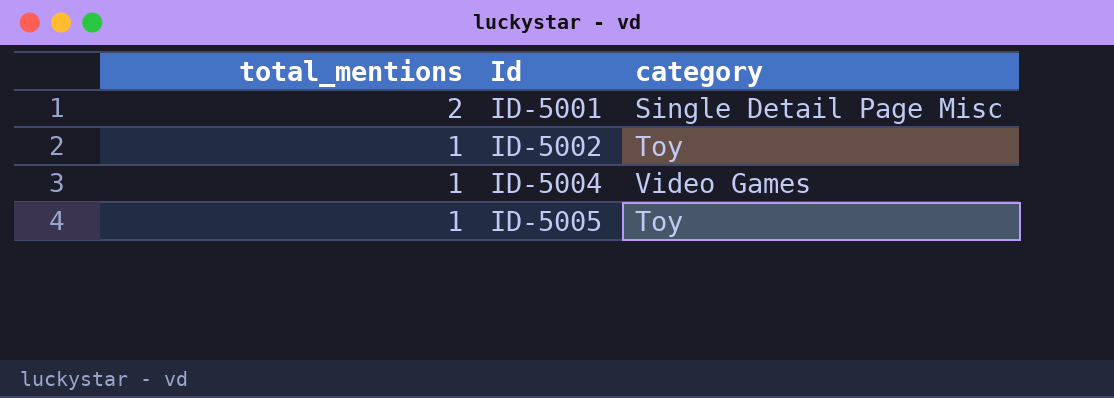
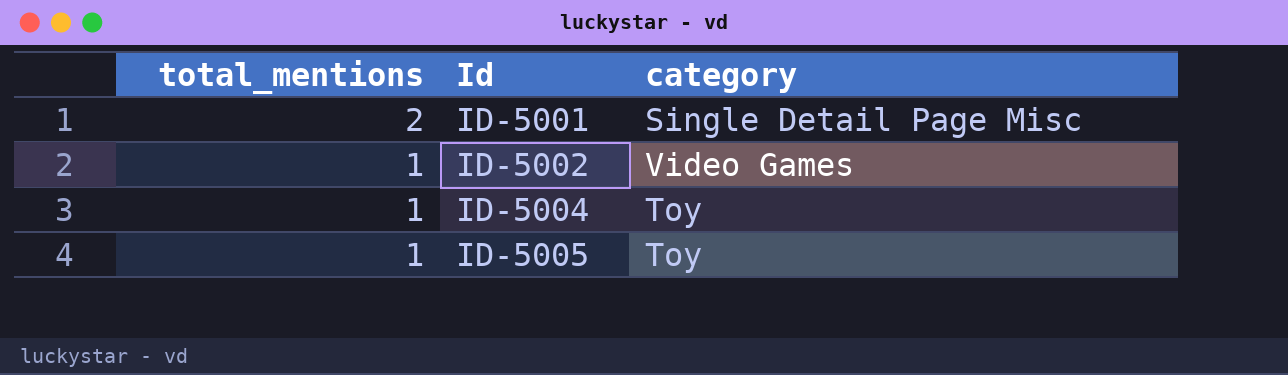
ID-5002 | category: Toy -> Video Games
ID-5004 | category: Video Games -> Toy

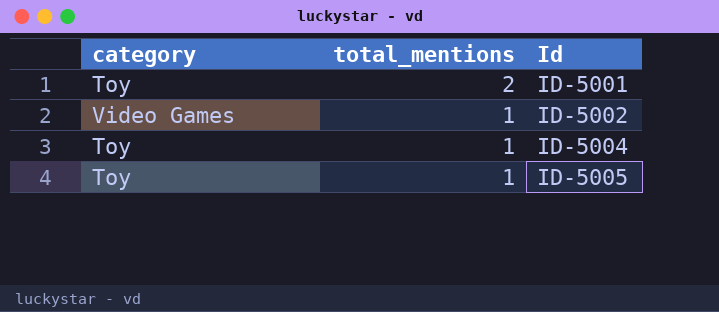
column category | position: 3 -> 1
ID-5001 | category: Single Detail Page Misc -> Toy

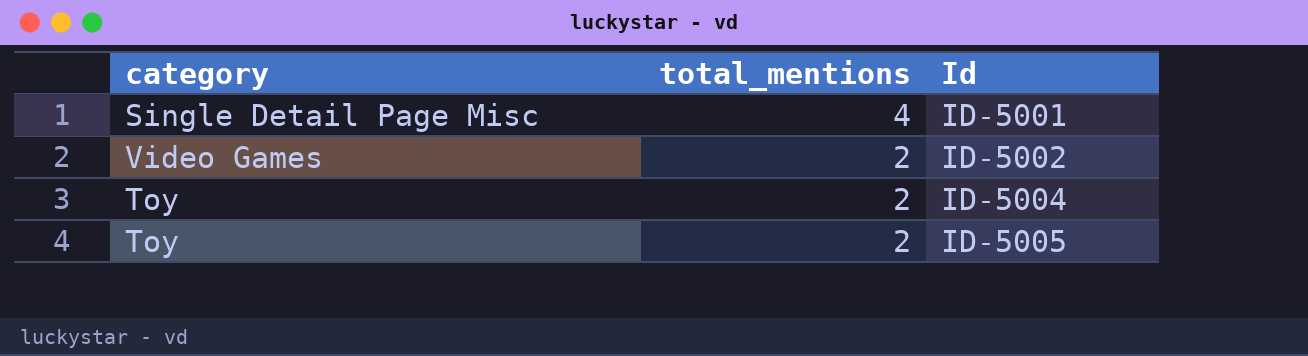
ID-5001 | category: Toy -> Single Detail Page Misc
ID-5001 | total_mentions: 2 -> 4
ID-5002 | total_mentions: 1 -> 2
ID-5004 | total_mentions: 1 -> 2
ID-5005 | total_mentions: 1 -> 2

